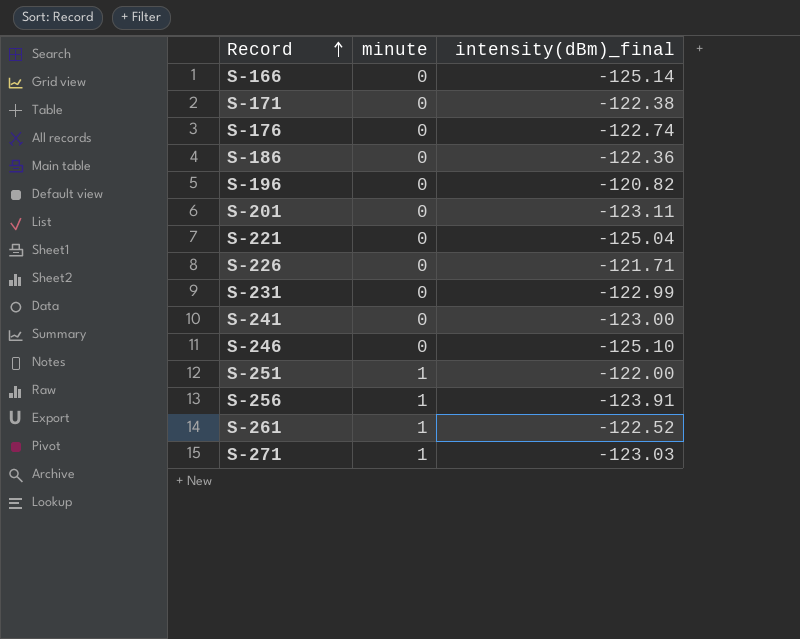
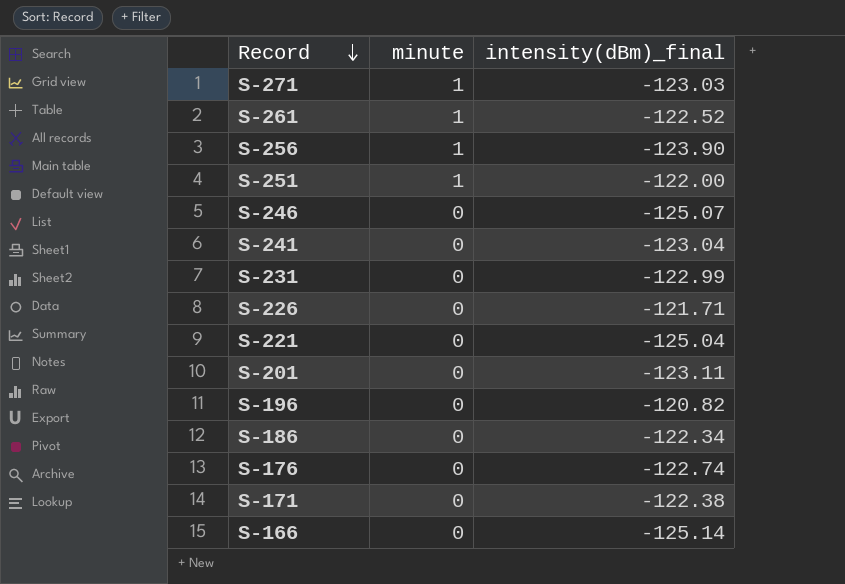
row order: Record ascending -> Record descending
S-256 | intensity(dBm)_final: -123.91 -> -123.90
S-246 | intensity(dBm)_final: -125.10 -> -125.07
S-241 | intensity(dBm)_final: -123.00 -> -123.04
S-186 | intensity(dBm)_final: -122.36 -> -122.34

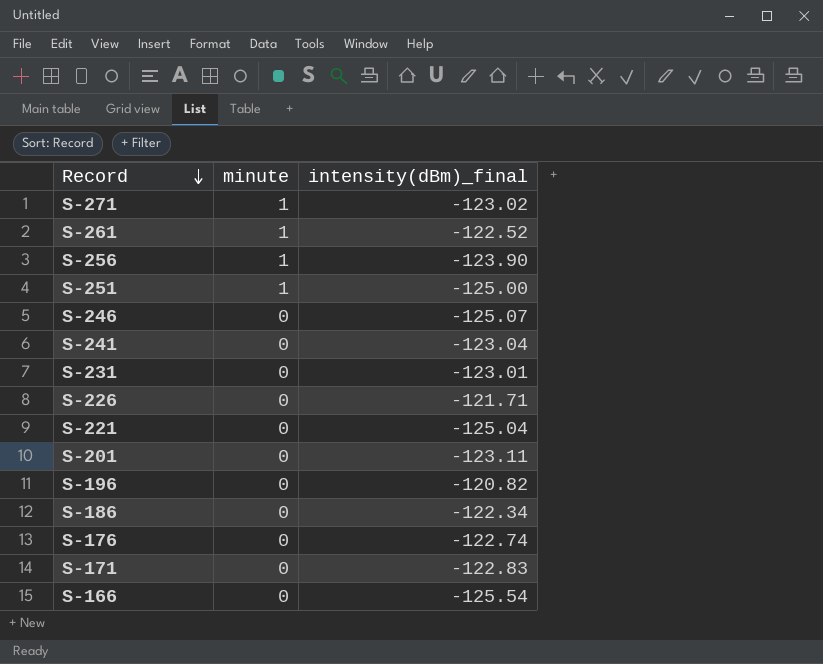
S-271 | intensity(dBm)_final: -123.03 -> -123.02
S-251 | intensity(dBm)_final: -122.00 -> -125.00
S-231 | intensity(dBm)_final: -122.99 -> -123.01
S-171 | intensity(dBm)_final: -122.38 -> -122.83
S-166 | intensity(dBm)_final: -125.14 -> -125.54

